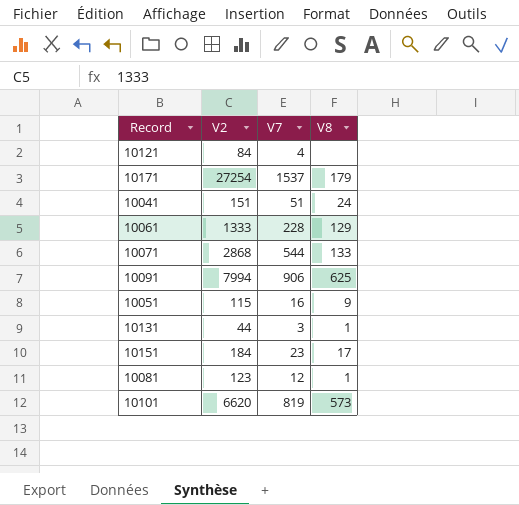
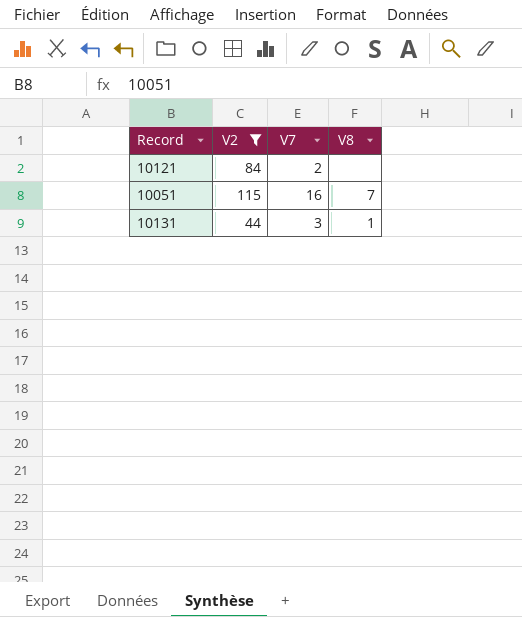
filter: none -> V2 <= 115
10121 | V7: 4 -> 2
10051 | V8: 9 -> 7

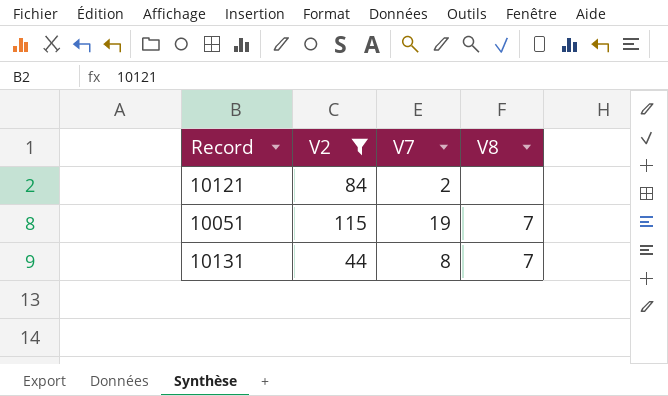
10051 | V7: 16 -> 19
10131 | V7: 3 -> 8
10131 | V8: 1 -> 7

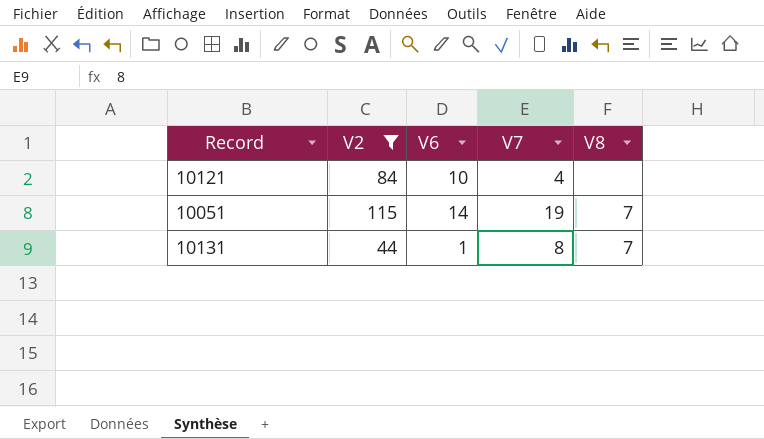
column V6 | position: none -> 3
10121 | V7: 2 -> 4

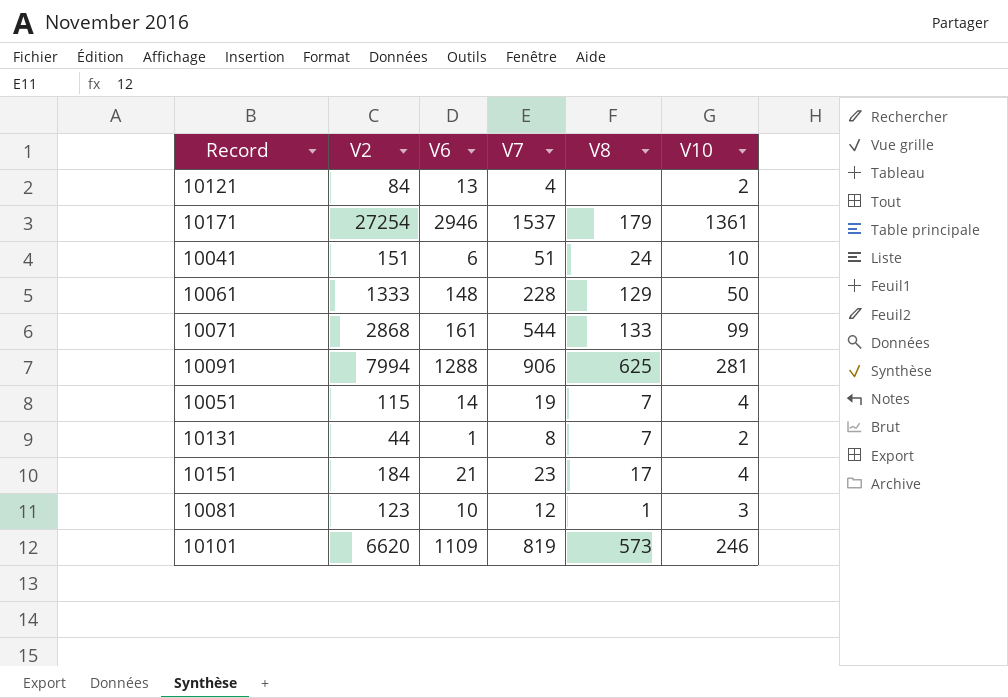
filter: V2 <= 115 -> none
column V10 | position: none -> 6
10121 | V6: 10 -> 13

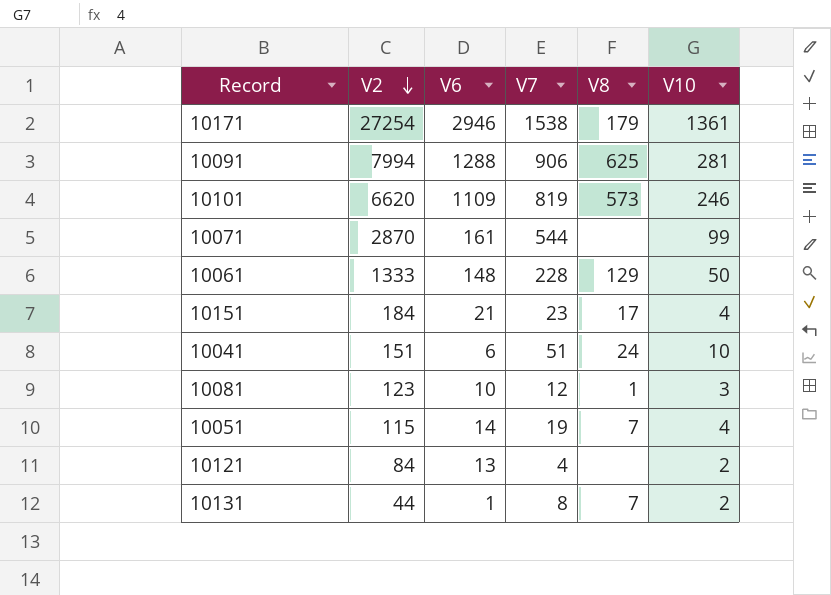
row order: none -> V2 descending
10171 | V7: 1537 -> 1538
10071 | V2: 2868 -> 2870
10071 | V8: 133 -> none

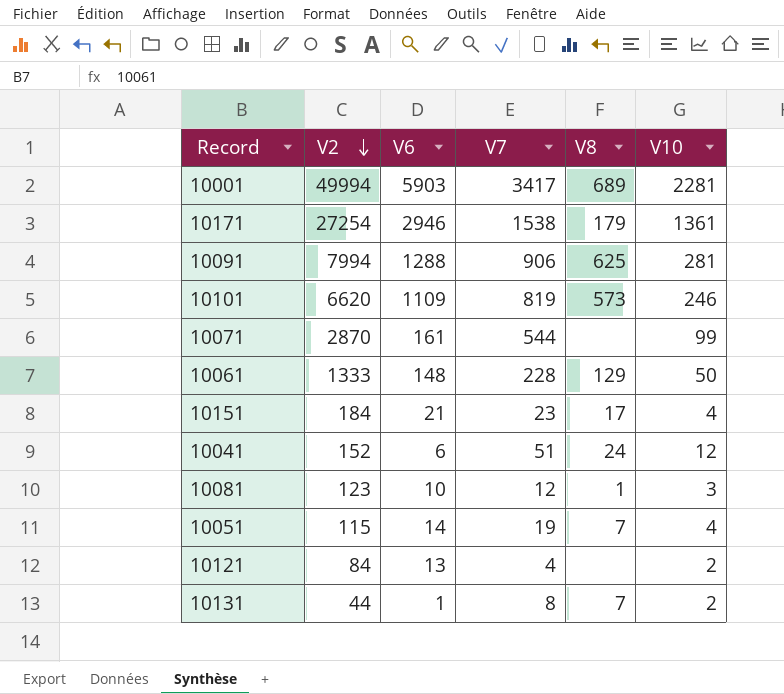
row 10001: none -> 49994 | 5903 | 3417 | 689 | 2281
10041 | V2: 151 -> 152
10041 | V10: 10 -> 12

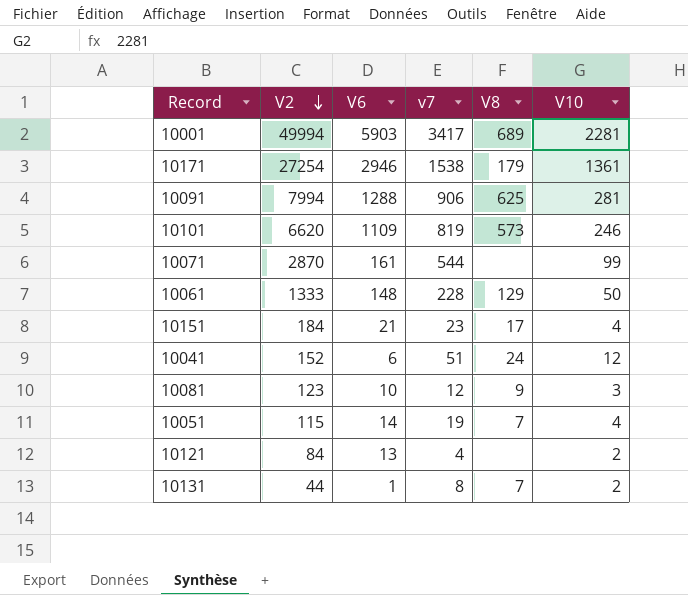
column name: V7 -> v7
10081 | V8: 1 -> 9

